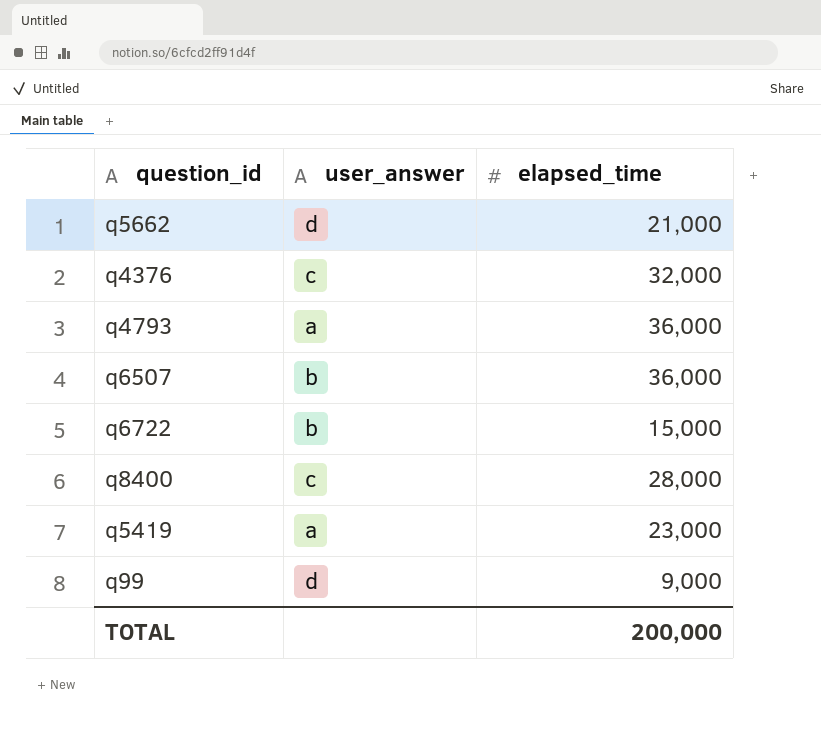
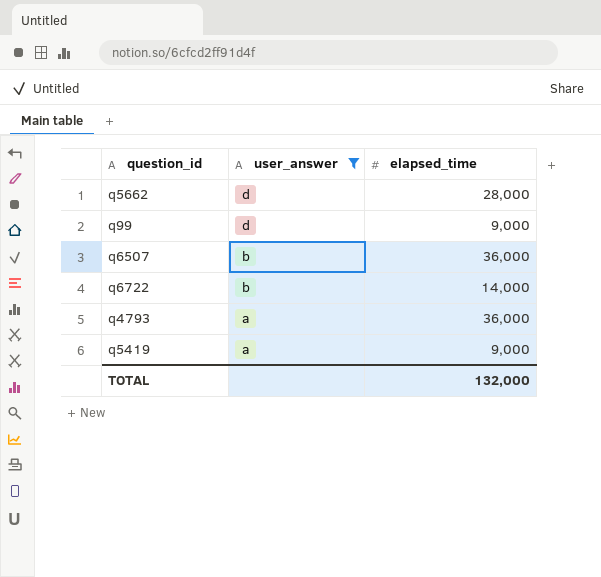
filter: none -> user_answer != c
row order: none -> user_answer descending
q5662 | elapsed_time: 21,000 -> 28,000
q6722 | elapsed_time: 15,000 -> 14,000
q5419 | elapsed_time: 23,000 -> 9,000
TOTAL | elapsed_time: 200,000 -> 132,000

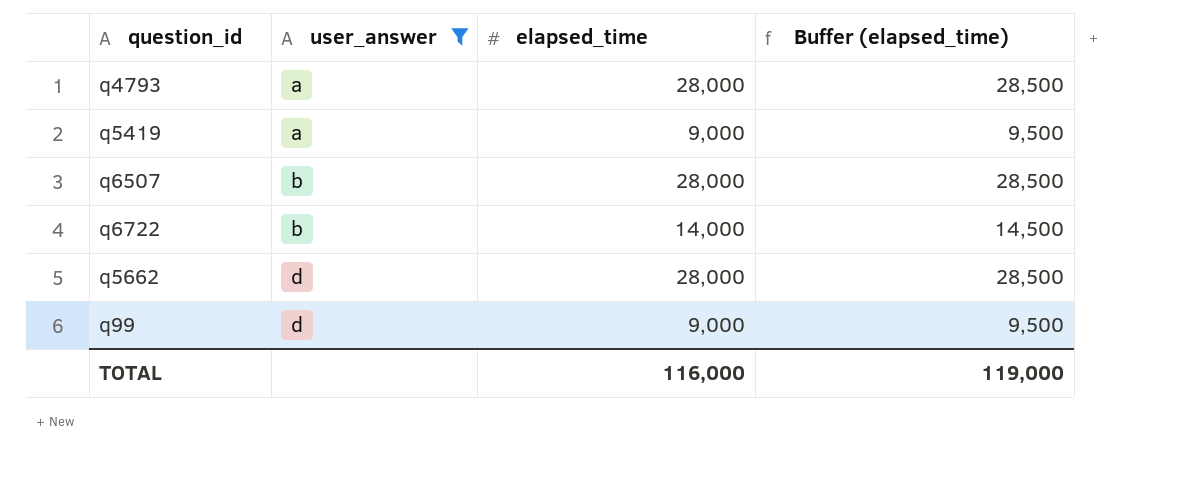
row order: user_answer descending -> user_answer ascending
column Buffer (elapsed_time) | formula: none -> [elapsed_time] + 500
q4793 | elapsed_time: 36,000 -> 28,000
q6507 | elapsed_time: 36,000 -> 28,000
TOTAL | elapsed_time: 132,000 -> 116,000

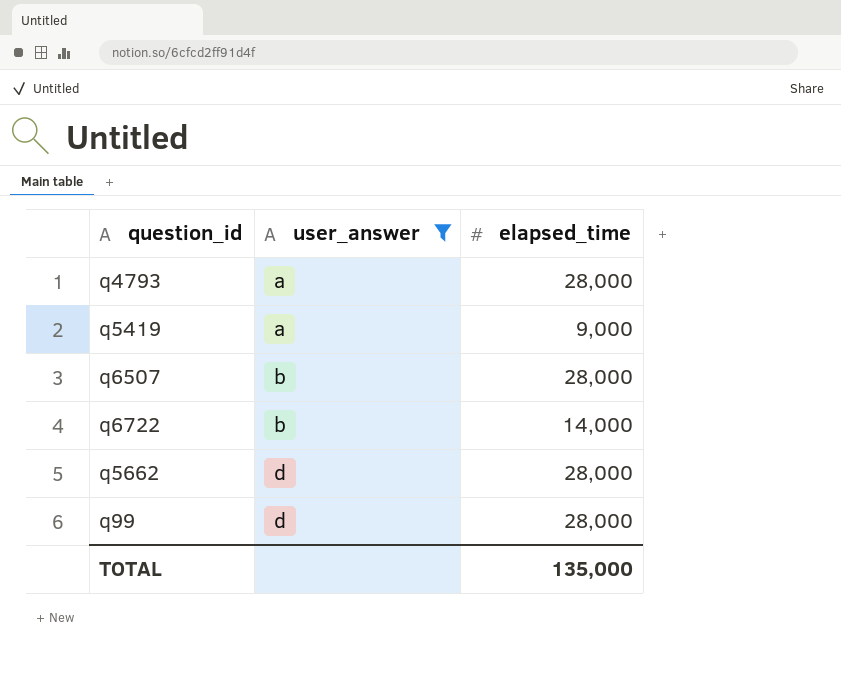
column Buffer (elapsed_time) | formula: [elapsed_time] + 500 -> none
q99 | elapsed_time: 9,000 -> 28,000
TOTAL | elapsed_time: 116,000 -> 135,000

